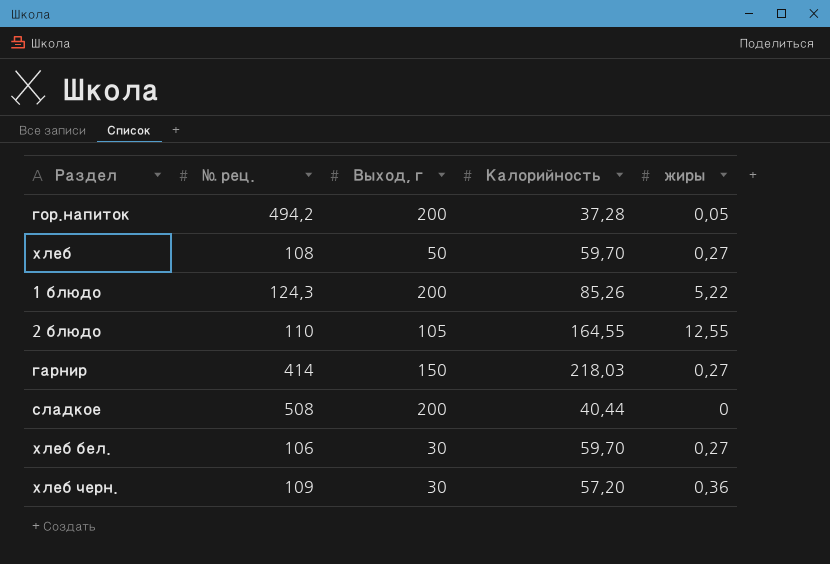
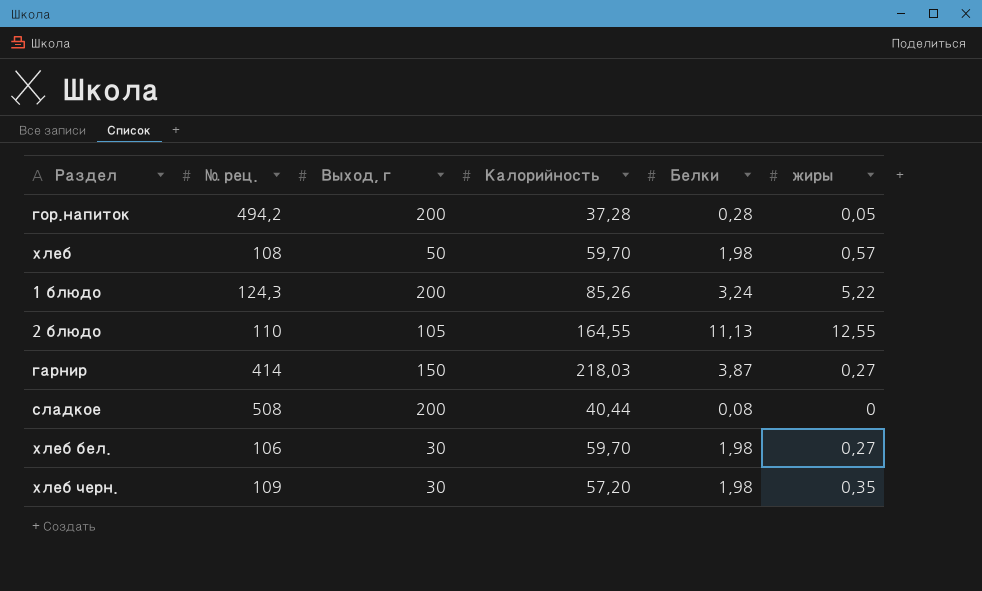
column Белки | position: none -> 5
хлеб | жиры: 0,27 -> 0,57
хлеб черн. | жиры: 0,36 -> 0,35

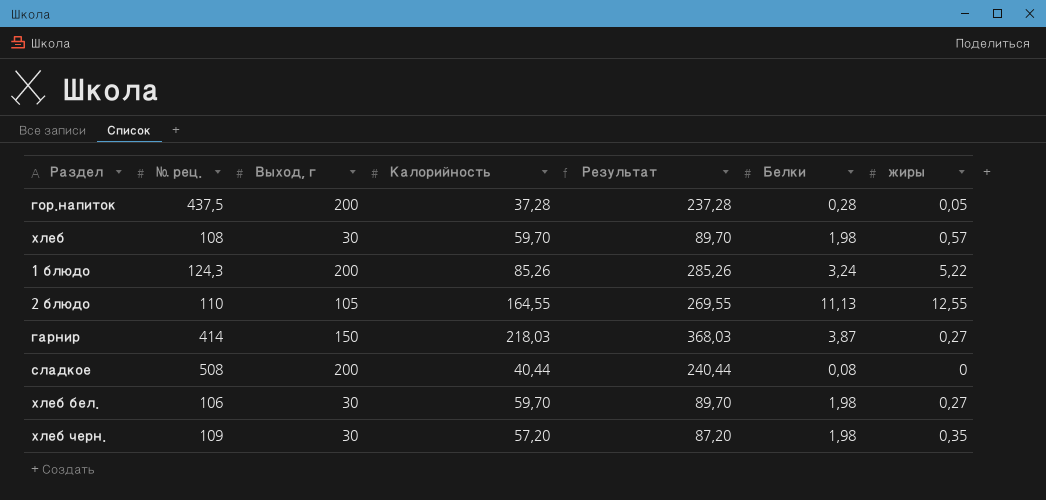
column Результат | formula: none -> [Выход, г] + [Калорийность]
гор.напиток | № рец.: 494,2 -> 437,5
хлеб | Выход, г: 50 -> 30

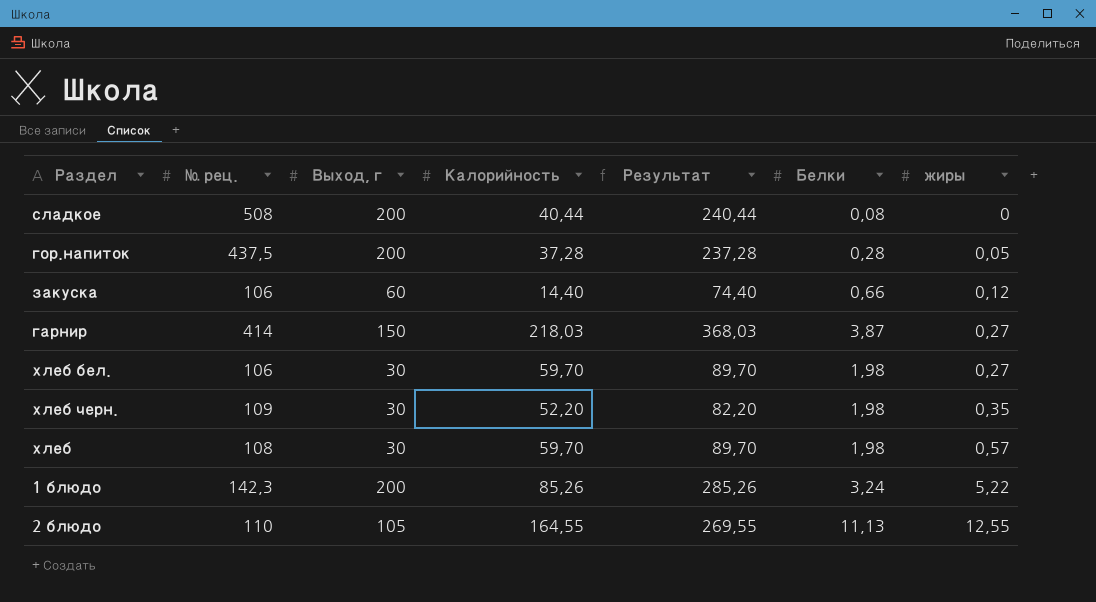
row order: none -> жиры ascending
row закуска: none -> 106 | 60 | 14,40 | 74,40 | 0,66 | 0,12
хлеб черн. | Калорийность: 57,20 -> 52,20
хлеб черн. | Результат: 87,20 -> 82,20
1 блюдо | № рец.: 124,3 -> 142,3

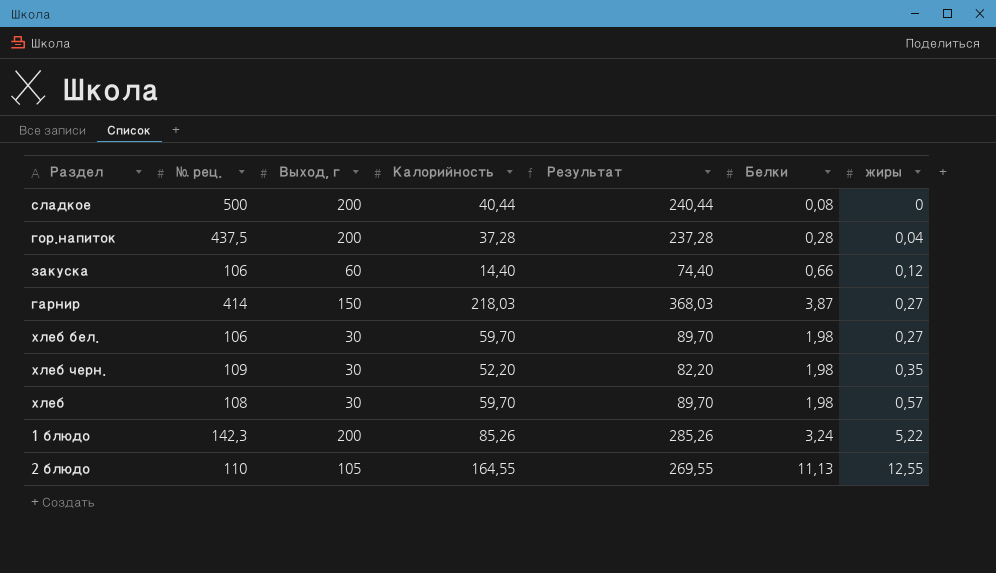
сладкое | № рец.: 508 -> 500
гор.напиток | жиры: 0,05 -> 0,04

